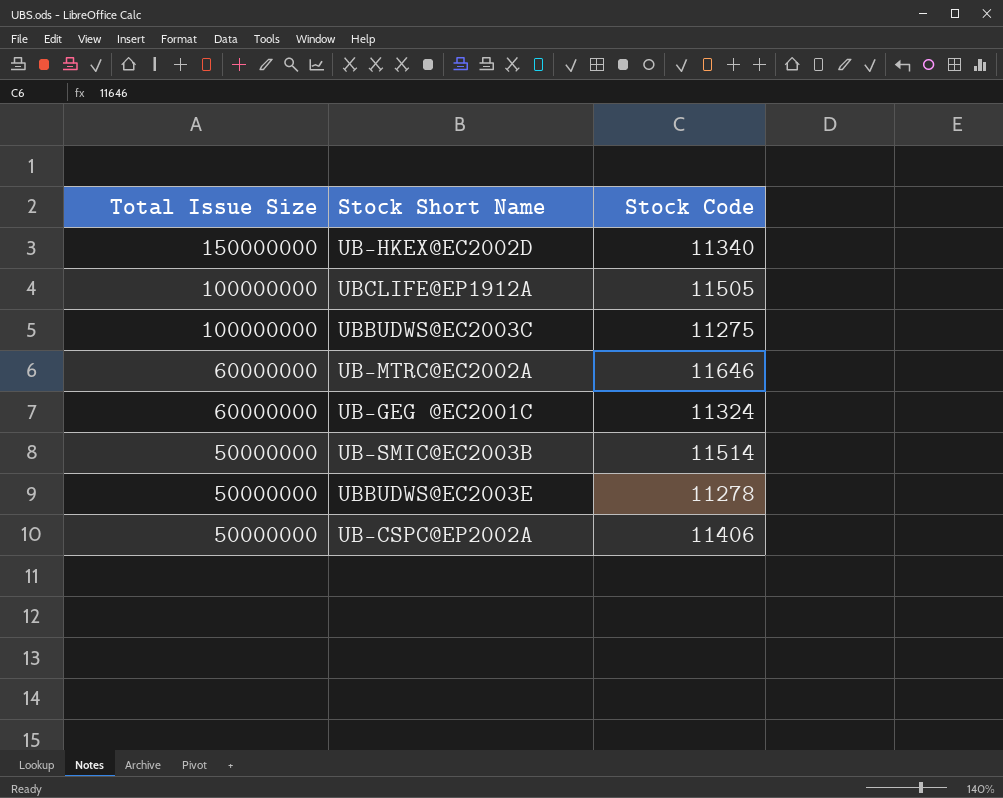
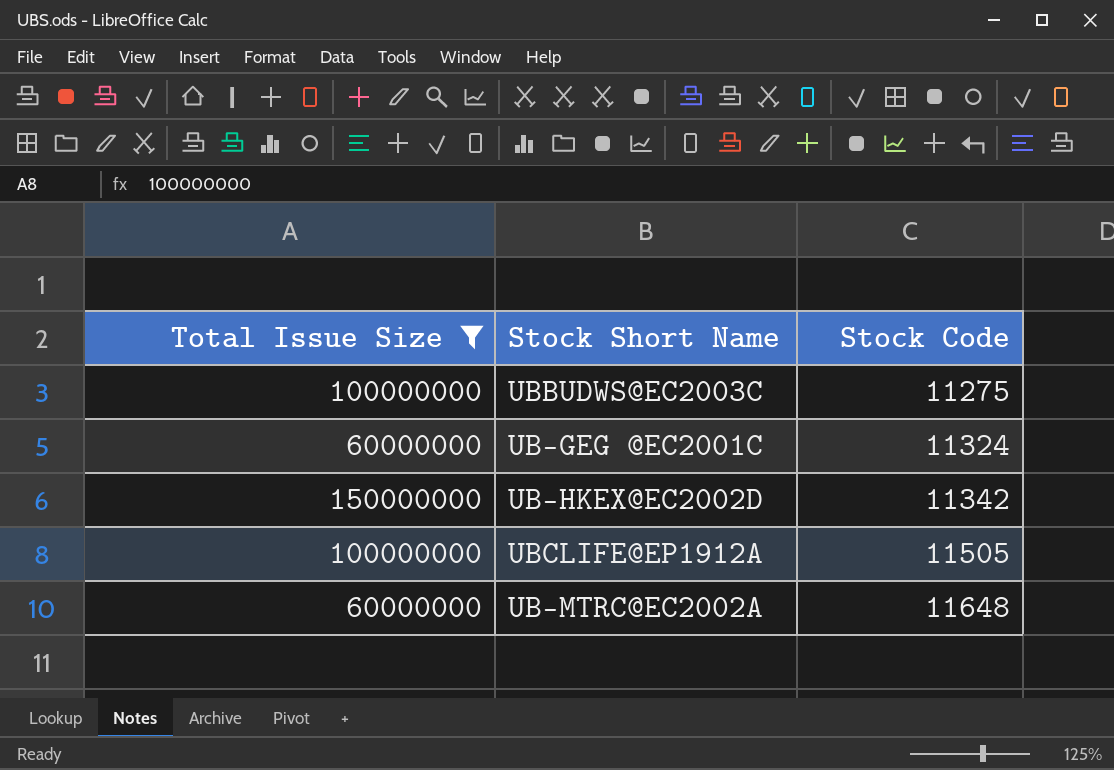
filter: none -> Total Issue Size != 50000000
row order: Total Issue Size descending -> Stock Code ascending
UB-HKEX@EC2002D | Stock Code: 11340 -> 11342
UB-MTRC@EC2002A | Stock Code: 11646 -> 11648

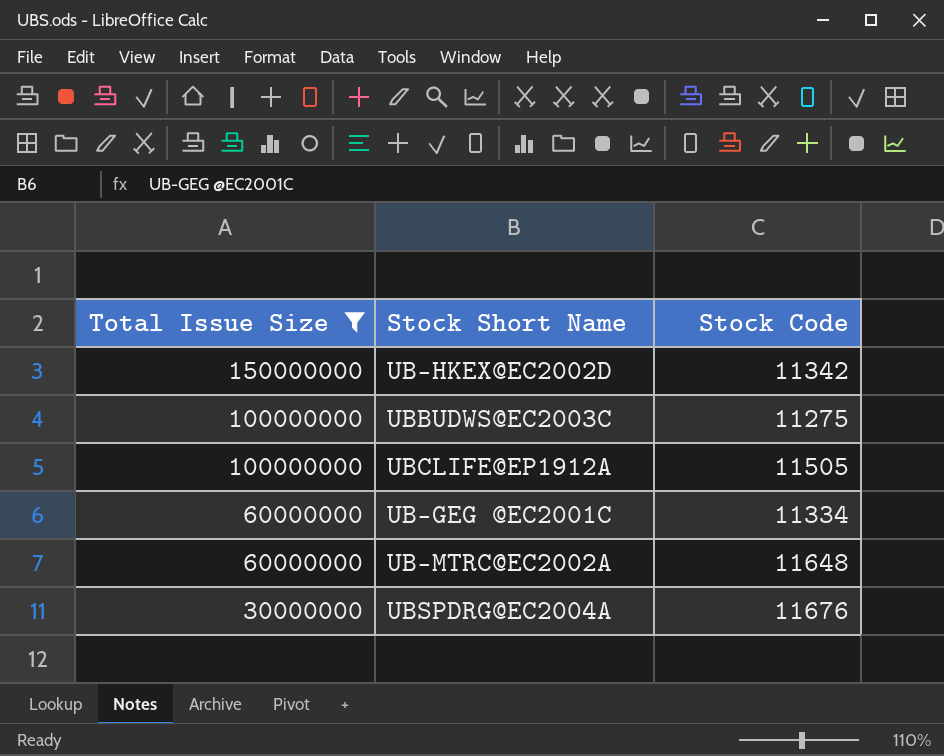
row order: Stock Code ascending -> Total Issue Size descending
UB-GEG @EC2001C | Stock Code: 11324 -> 11334
row UBSPDRG@EC2004A: none -> 30000000 | 11676

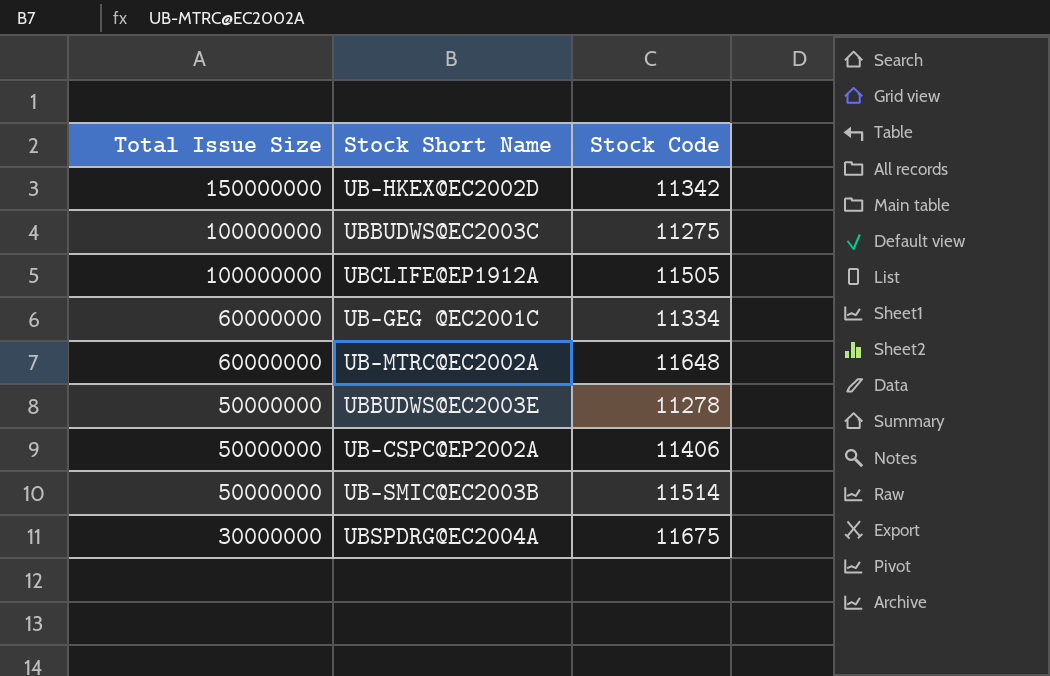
filter: Total Issue Size != 50000000 -> none
UBSPDRG@EC2004A | Stock Code: 11676 -> 11675

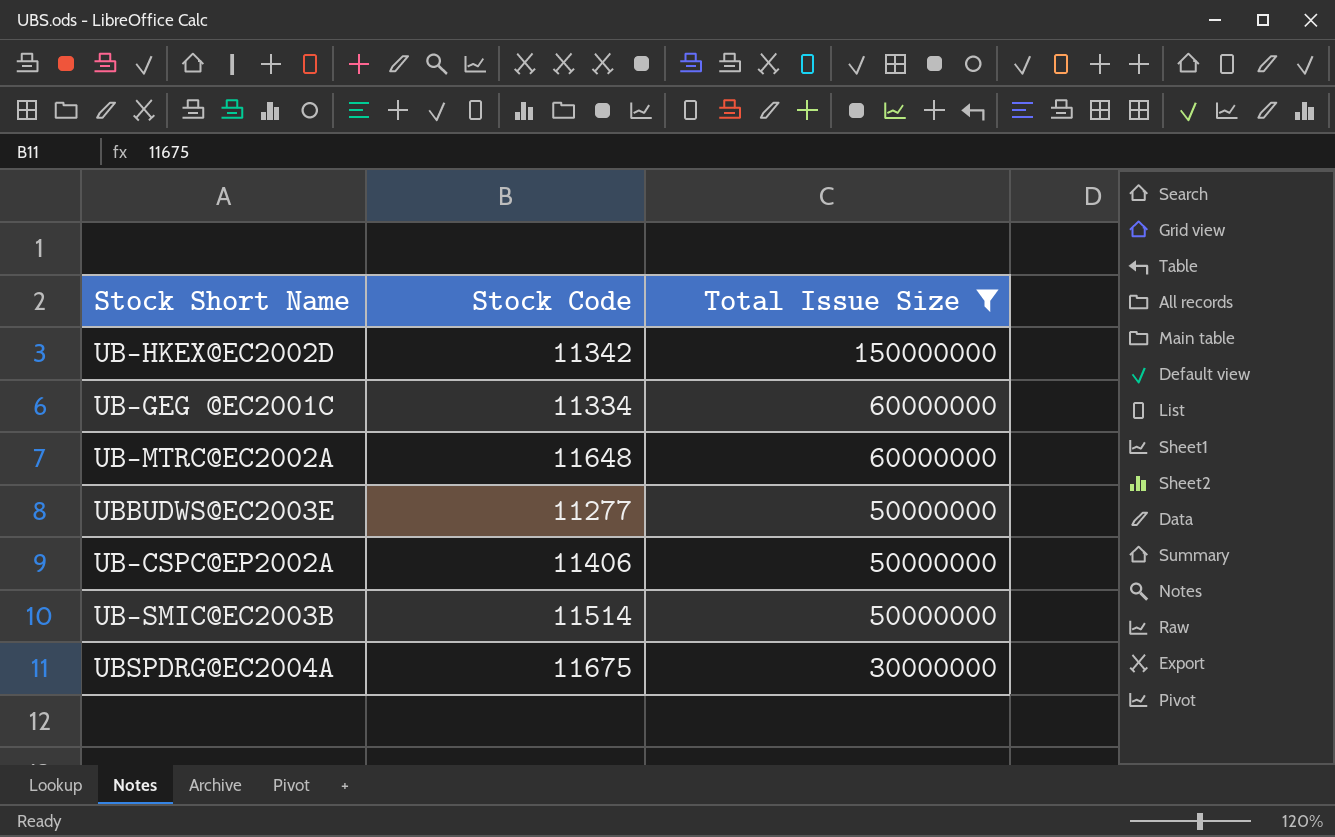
filter: none -> Total Issue Size != 100000000
column Total Issue Size | position: 1 -> 3
UBBUDWS@EC2003E | Stock Code: 11278 -> 11277

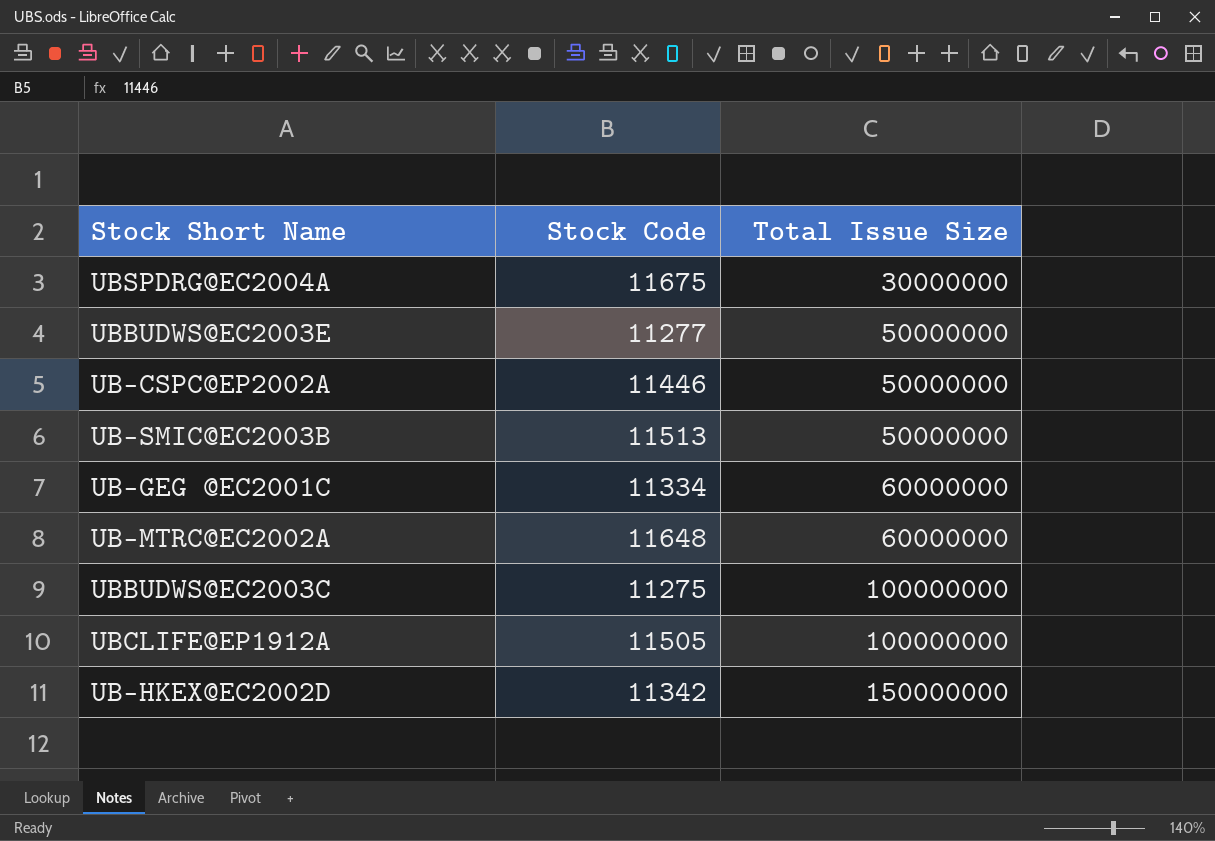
filter: Total Issue Size != 100000000 -> none
row order: Total Issue Size descending -> Total Issue Size ascending
UB-CSPC@EP2002A | Stock Code: 11406 -> 11446
UB-SMIC@EC2003B | Stock Code: 11514 -> 11513

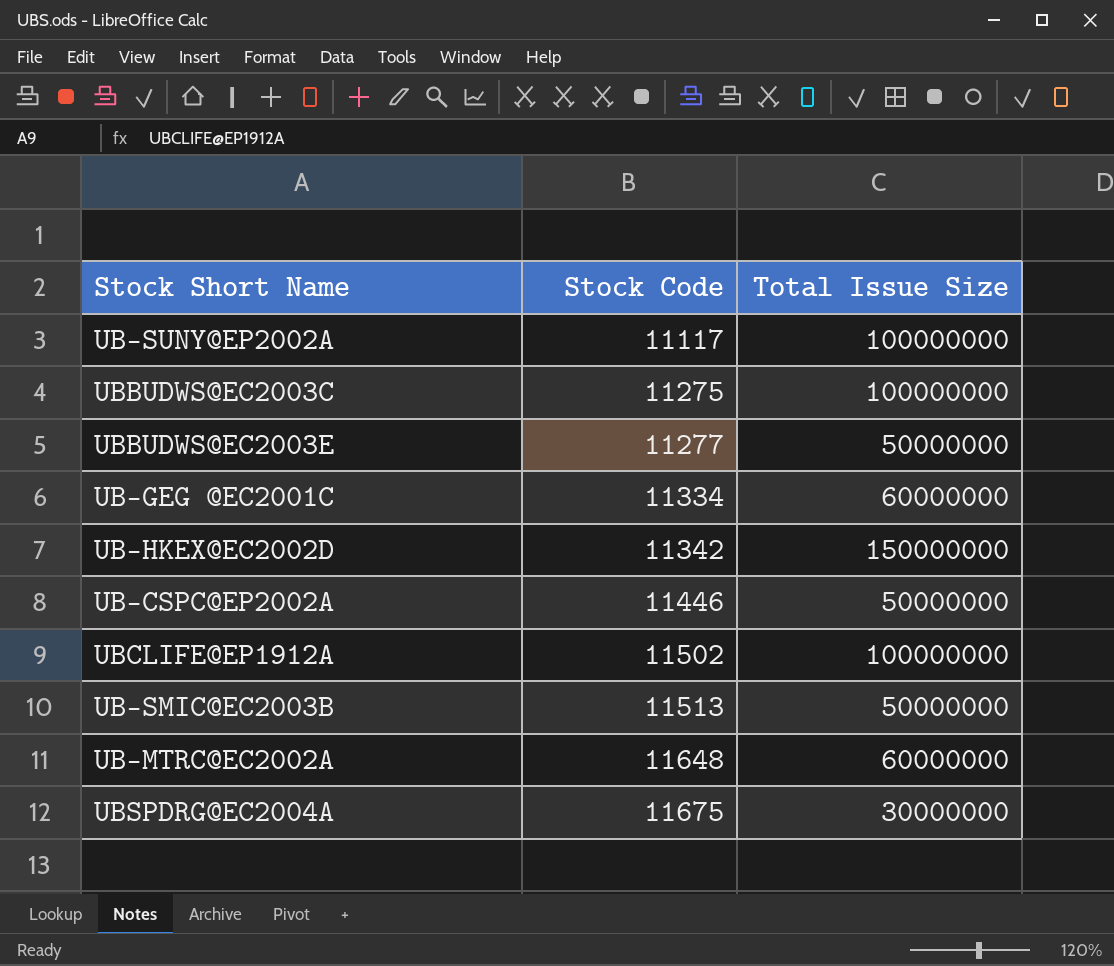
row order: Total Issue Size ascending -> Stock Code ascending
row UB-SUNY@EP2002A: none -> 11117 | 100000000
UBCLIFE@EP1912A | Stock Code: 11505 -> 11502

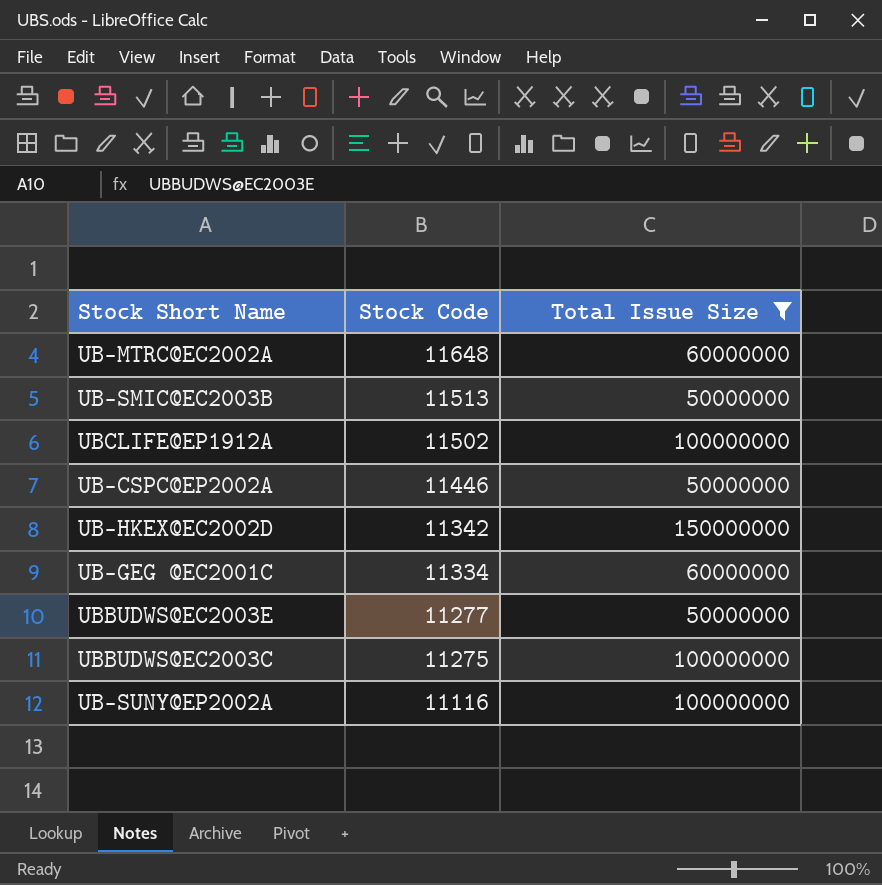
filter: none -> Total Issue Size != 30000000
row order: Stock Code ascending -> Stock Code descending
UB-SUNY@EP2002A | Stock Code: 11117 -> 11116

